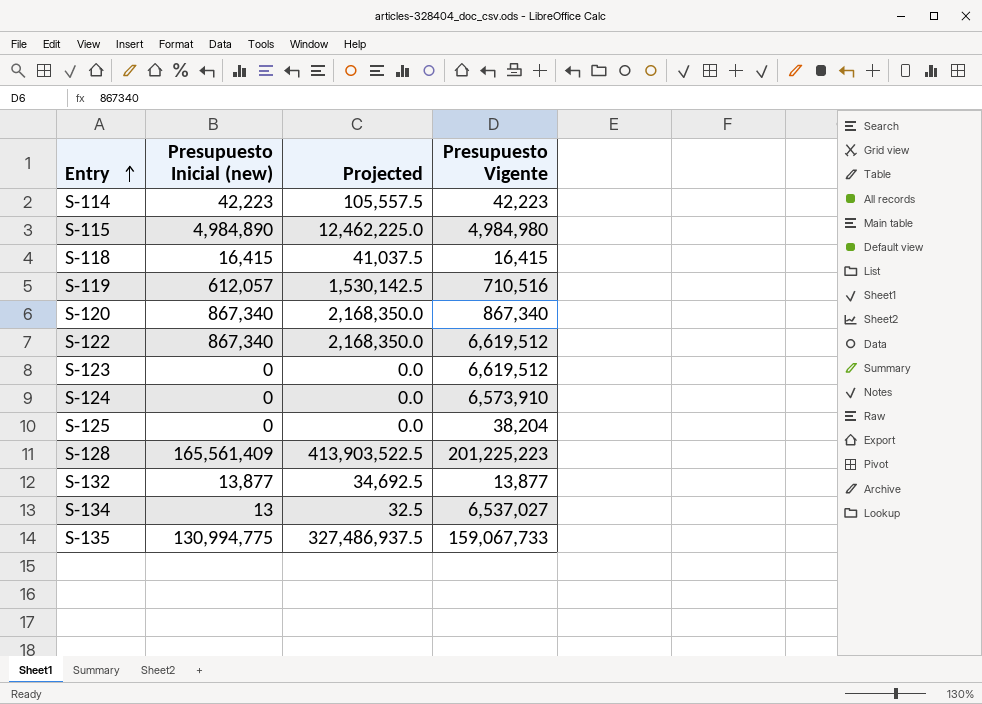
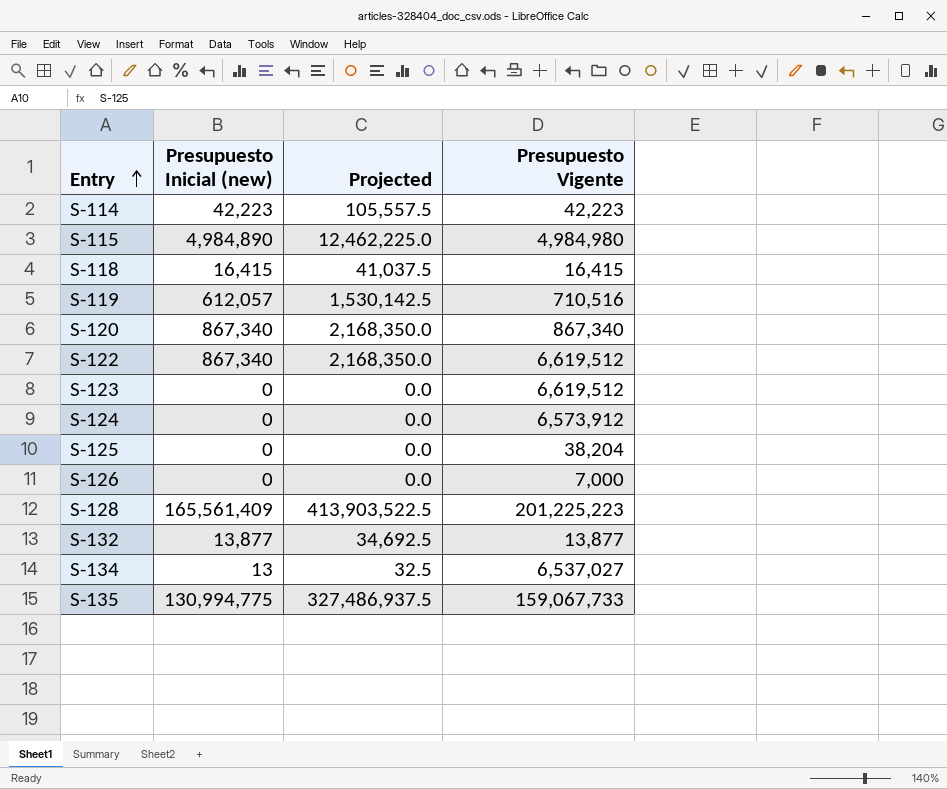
S-124 | Presupuesto Vigente: 6,573,910 -> 6,573,912
row S-126: none -> 0 | 0.0 | 7,000

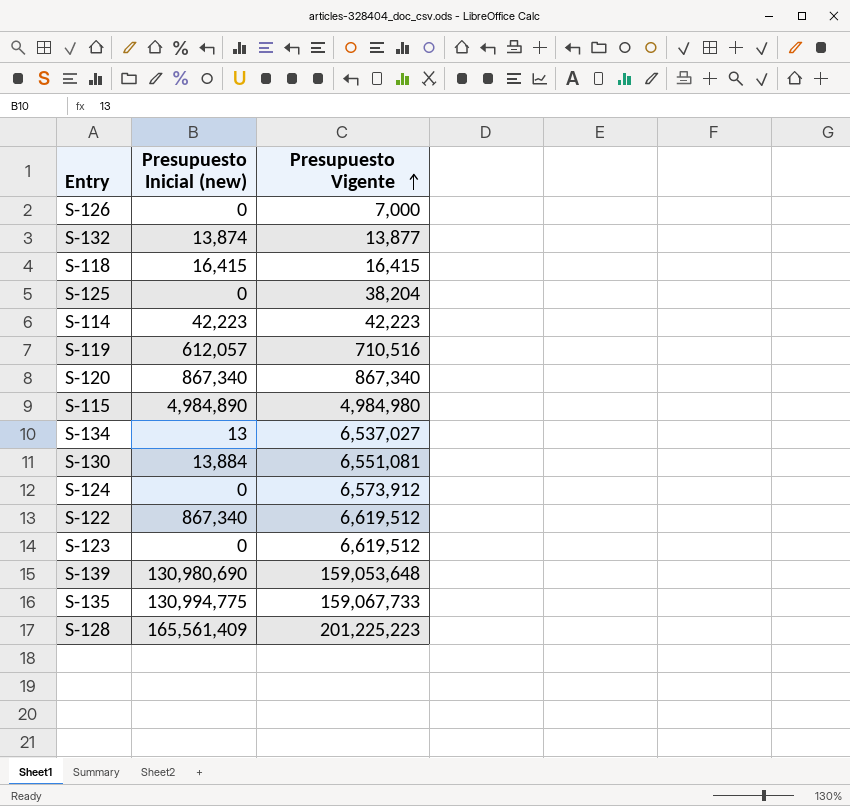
row order: Entry ascending -> Presupuesto Vigente ascending
column Projected | formula: [Presupuesto Inicial (new)] * 2.5 -> none
S-132 | Presupuesto Inicial (new): 13,877 -> 13,874
row S-130: none -> 13,884 | 6,551,081
row S-139: none -> 130,980,690 | 159,053,648

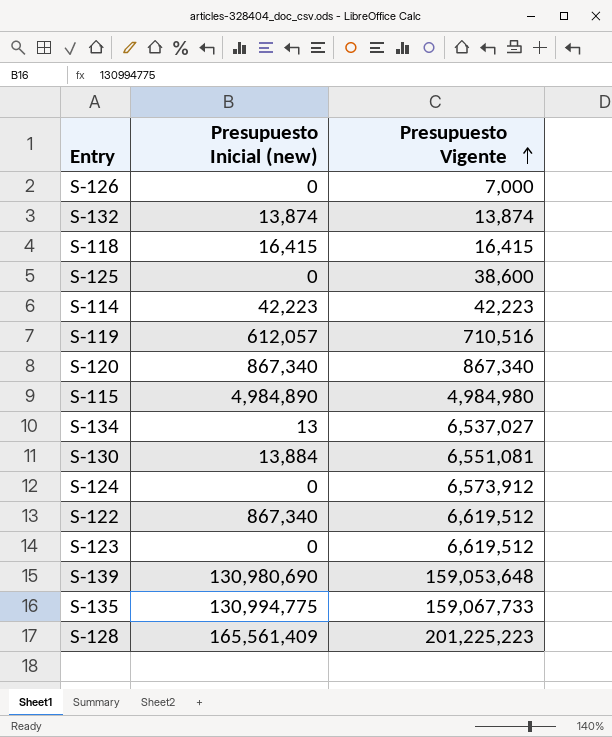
S-132 | Presupuesto Vigente: 13,877 -> 13,874
S-125 | Presupuesto Vigente: 38,204 -> 38,600

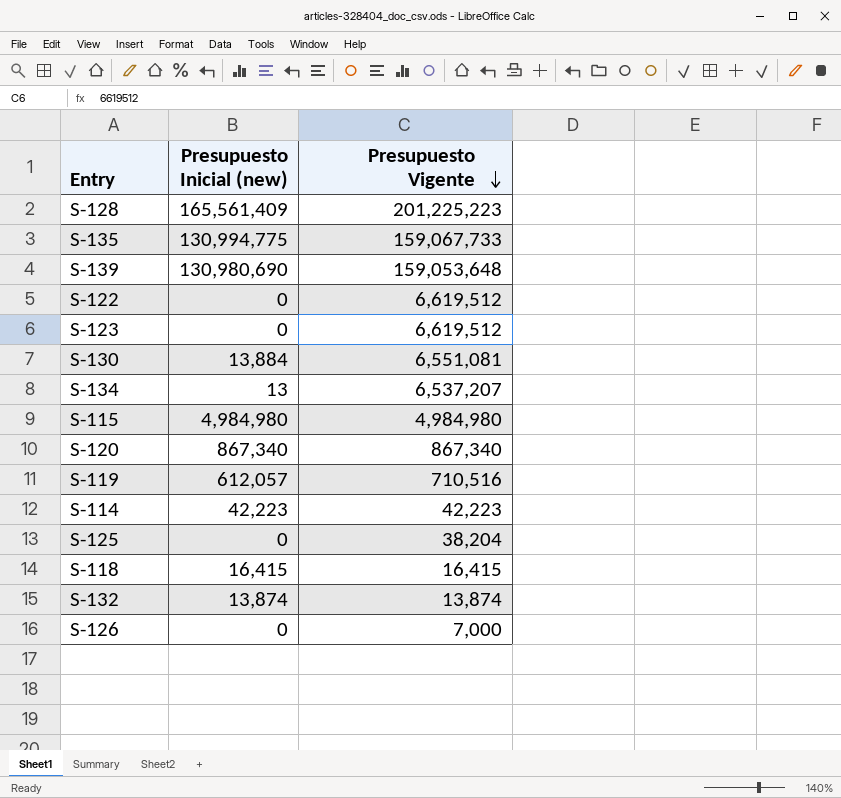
row order: Presupuesto Vigente ascending -> Presupuesto Vigente descending
row S-124: 0 | 6,573,912 -> none
S-122 | Presupuesto Inicial (new): 867,340 -> 0
S-134 | Presupuesto Vigente: 6,537,027 -> 6,537,207
S-115 | Presupuesto Inicial (new): 4,984,890 -> 4,984,980
S-125 | Presupuesto Vigente: 38,600 -> 38,204

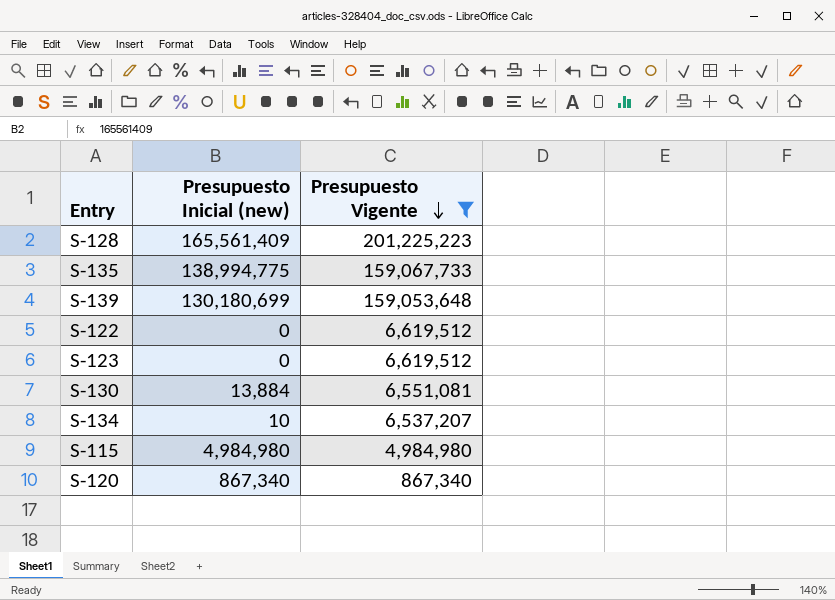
filter: none -> Presupuesto Vigente >= 867,340
S-135 | Presupuesto Inicial (new): 130,994,775 -> 138,994,775
S-139 | Presupuesto Inicial (new): 130,980,690 -> 130,180,699
S-134 | Presupuesto Inicial (new): 13 -> 10

